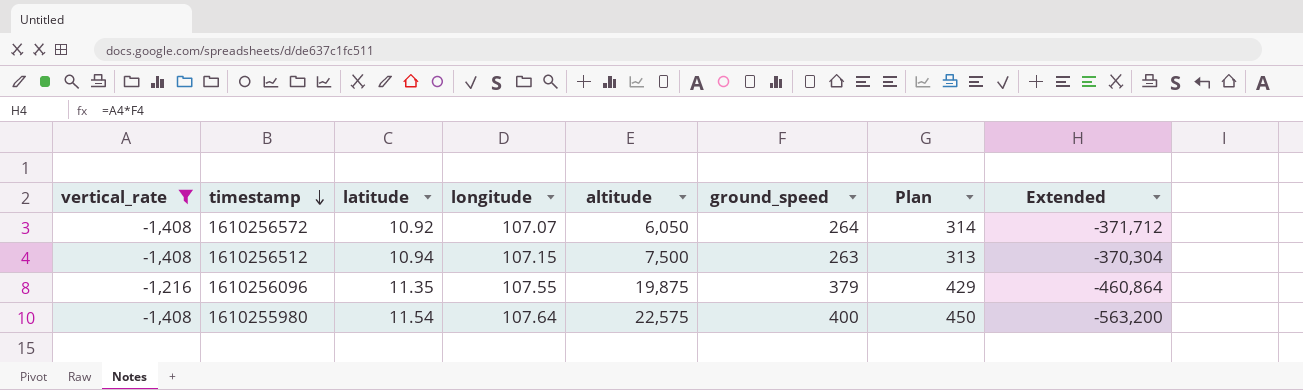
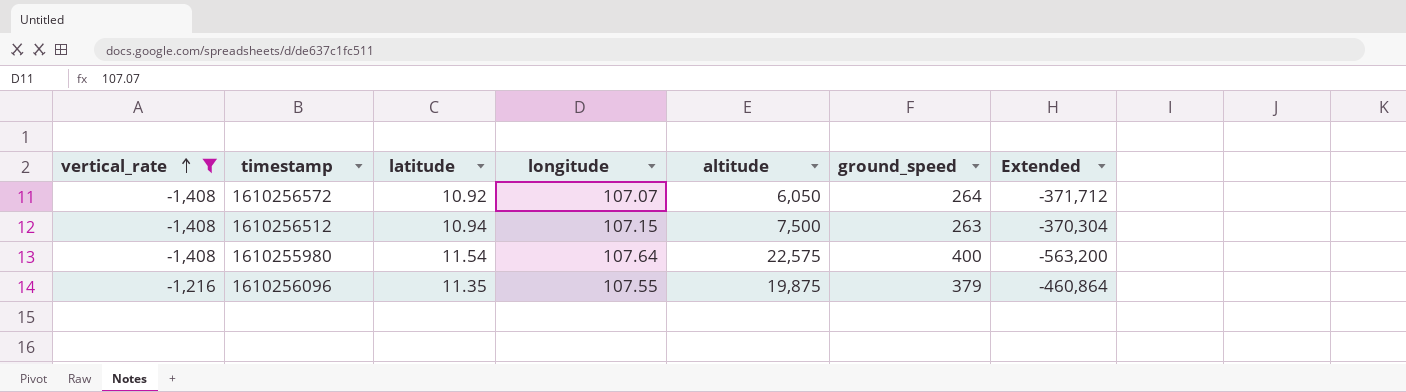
row order: timestamp descending -> vertical_rate ascending
column Plan | formula: [ground_speed] + 50 -> none

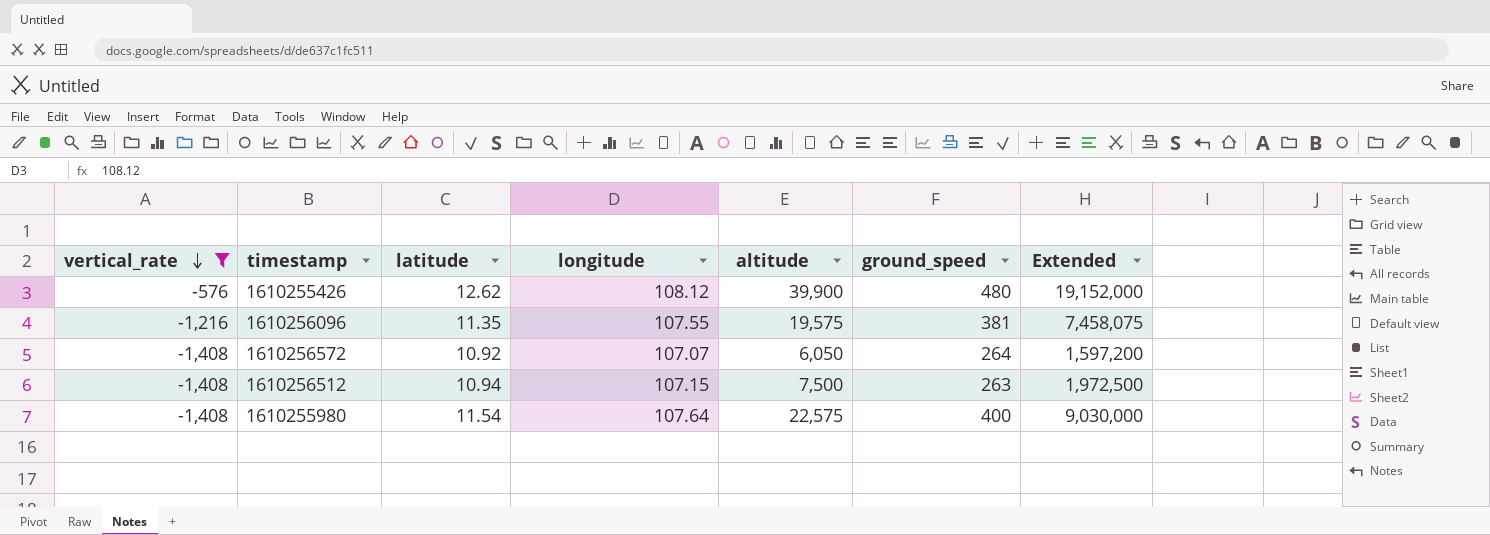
row order: vertical_rate ascending -> vertical_rate descending
column Extended | formula: [vertical_rate] * [ground_speed] -> [altitude] * [ground_speed]
row 1610255426: none -> -576 | 12.62 | 108.12 | 39,900 | 480 | 19,152,000
1610256096 | altitude: 19,875 -> 19,575
1610256096 | ground_speed: 379 -> 381

